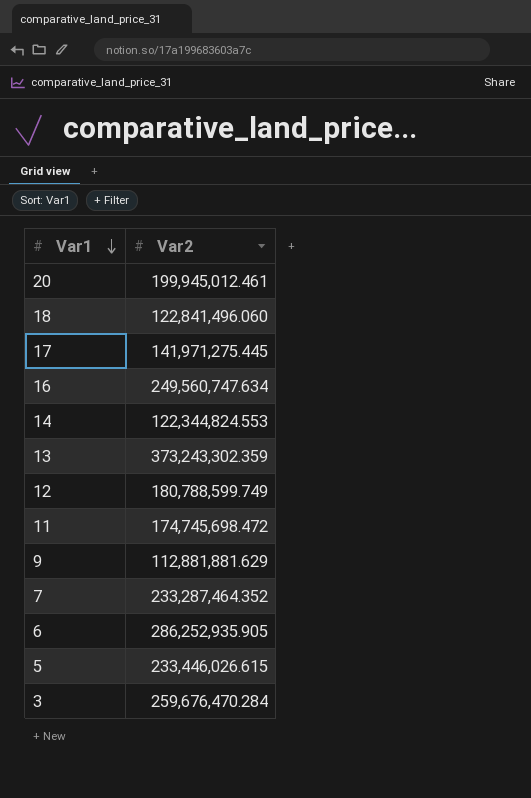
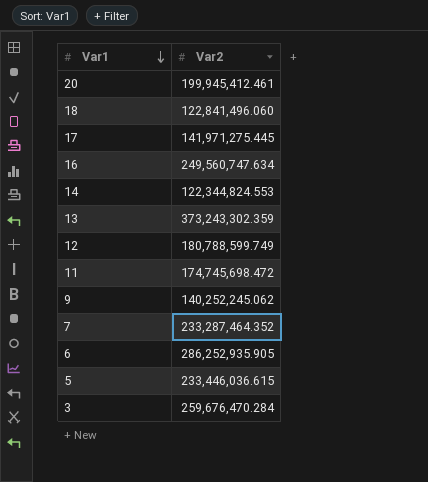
20 | Var2: 199,945,012.461 -> 199,945,412.461
9 | Var2: 112,881,881.629 -> 140,252,245.062
5 | Var2: 233,446,026.615 -> 233,446,036.615

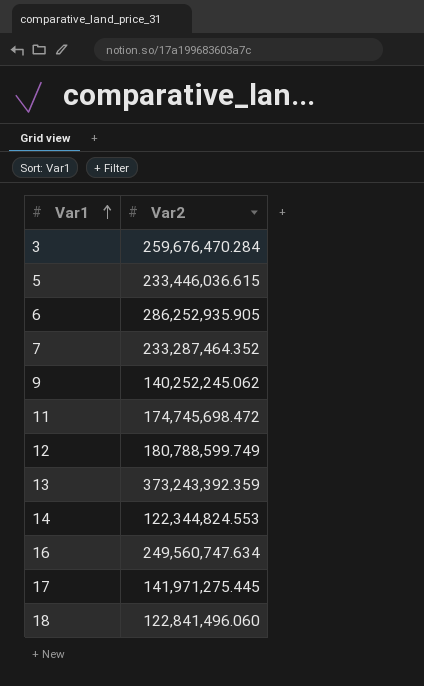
row order: Var1 descending -> Var1 ascending
row 20: 199,945,412.461 -> none
13 | Var2: 373,243,302.359 -> 373,243,392.359

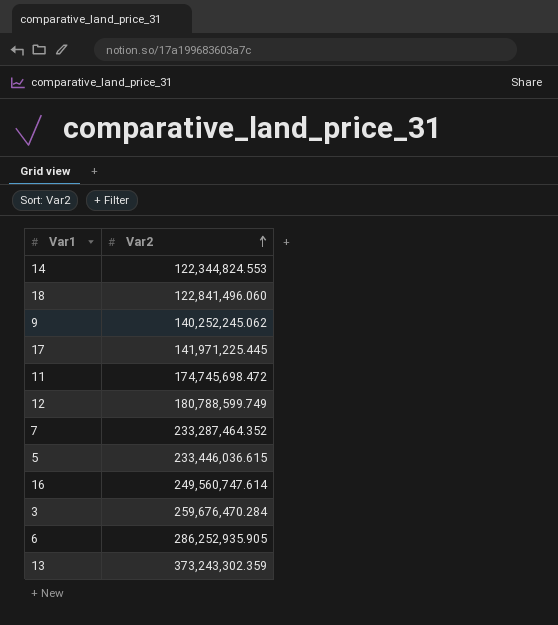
row order: Var1 ascending -> Var2 ascending
17 | Var2: 141,971,275.445 -> 141,971,225.445
16 | Var2: 249,560,747.634 -> 249,560,747.614
13 | Var2: 373,243,392.359 -> 373,243,302.359

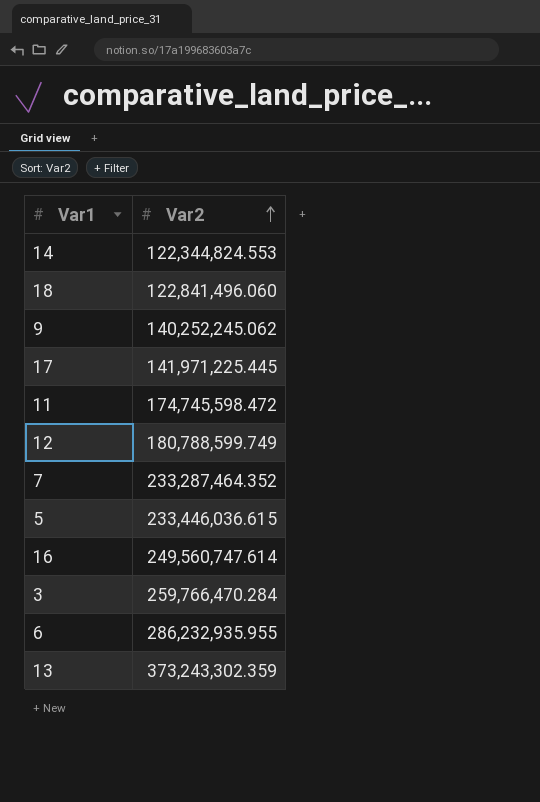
11 | Var2: 174,745,698.472 -> 174,745,598.472
3 | Var2: 259,676,470.284 -> 259,766,470.284
6 | Var2: 286,252,935.905 -> 286,232,935.955

